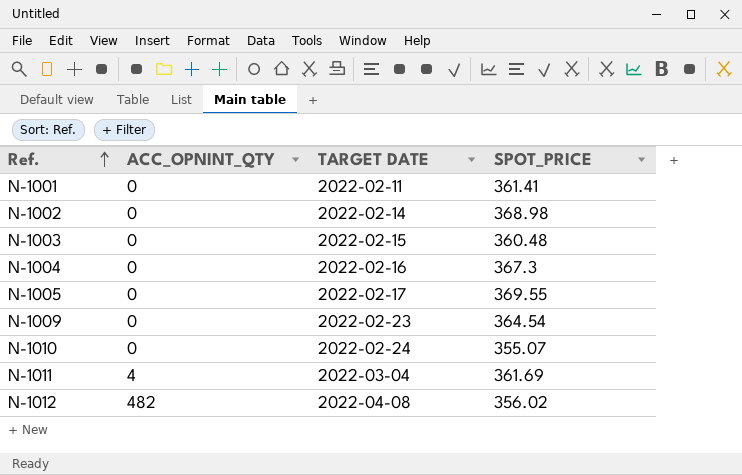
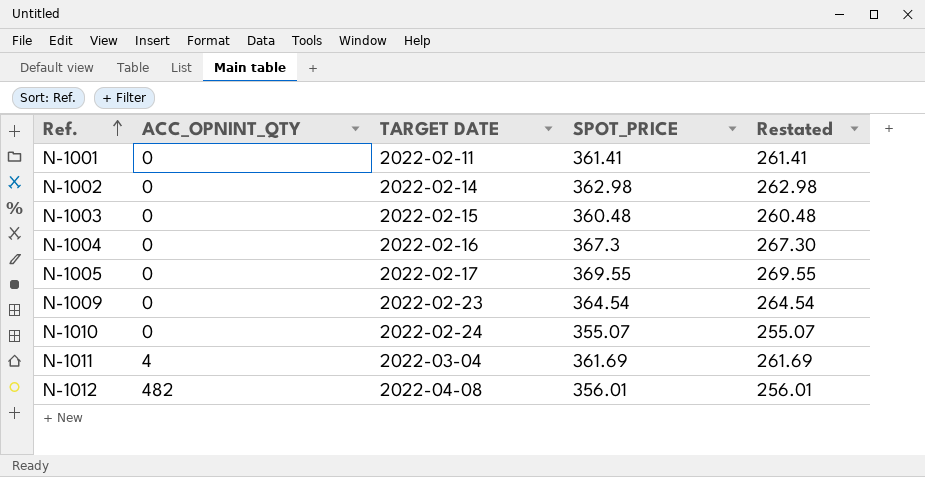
column Restated | formula: none -> [SPOT_PRICE] - 100
N-1002 | SPOT_PRICE: 368.98 -> 362.98
N-1012 | SPOT_PRICE: 356.02 -> 356.01

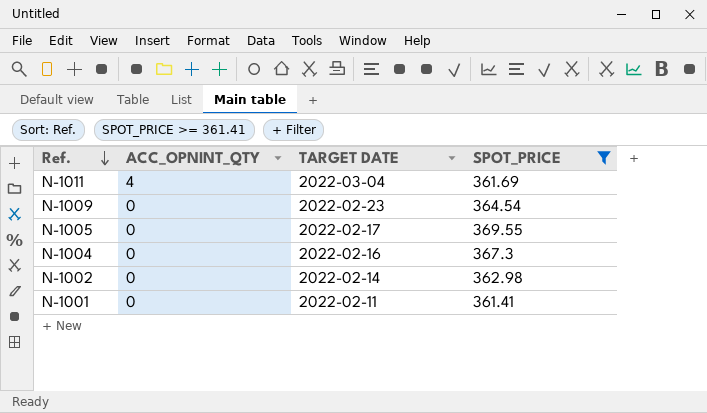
filter: none -> SPOT_PRICE >= 361.41
row order: Ref. ascending -> Ref. descending
column Restated | formula: [SPOT_PRICE] - 100 -> none

